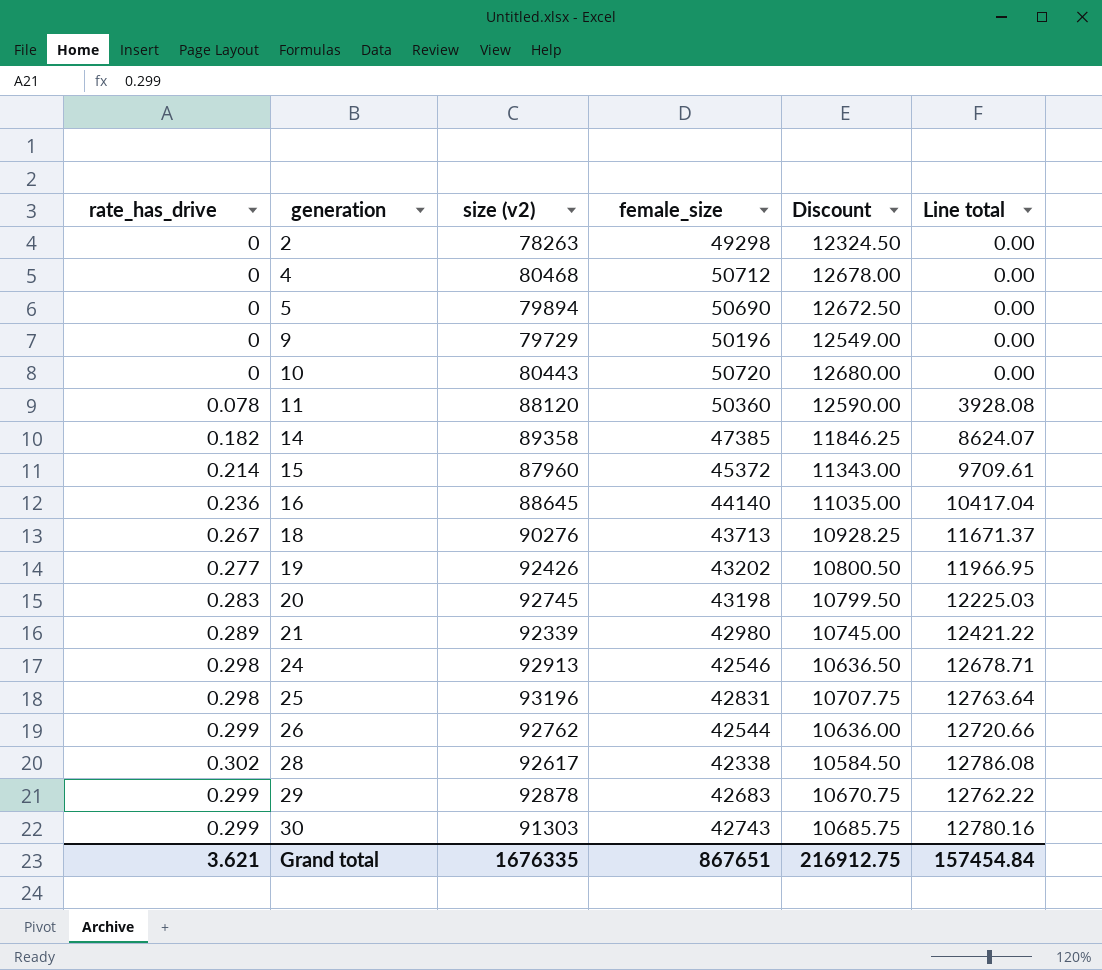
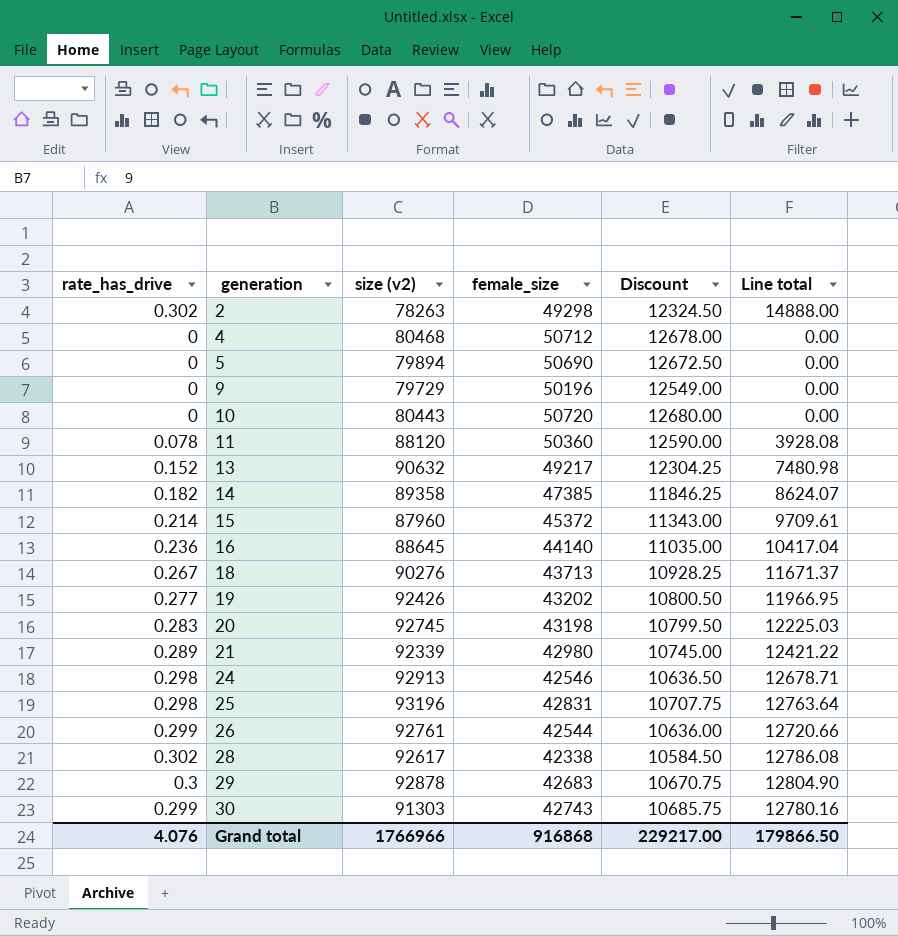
2 | rate_has_drive: 0 -> 0.302
2 | Line total: 0.00 -> 14888.00
row 13: none -> 0.152 | 90632 | 49217 | 12304.25 | 7480.98
26 | size (v2): 92762 -> 92761
29 | rate_has_drive: 0.299 -> 0.3
29 | Line total: 12762.22 -> 12804.90
Grand total | rate_has_drive: 3.621 -> 4.076
Grand total | size (v2): 1676335 -> 1766966
Grand total | female_size: 867651 -> 916868
Grand total | Discount: 216912.75 -> 229217.00
Grand total | Line total: 157454.84 -> 179866.50

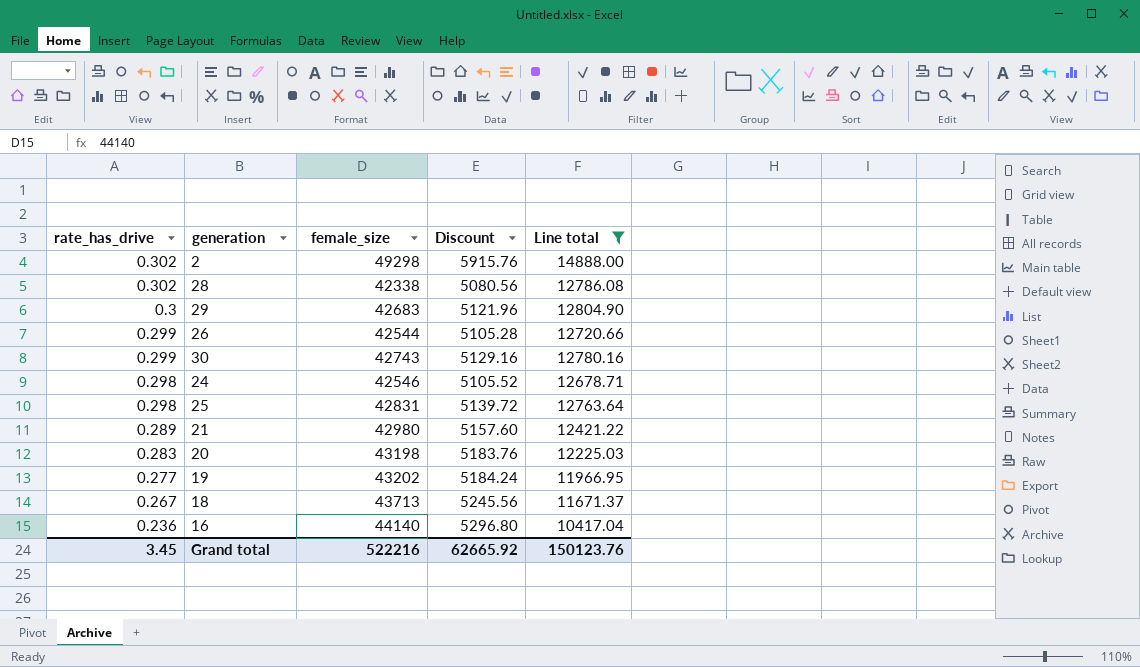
filter: none -> Line total >= 10417.04
row order: generation ascending -> rate_has_drive descending
column size (v2) | position: 3 -> none
column Discount | formula: [female_size] * 0.25 -> [female_size] * 0.12
Grand total | rate_has_drive: 4.076 -> 3.45
Grand total | female_size: 916868 -> 522216
Grand total | Discount: 229217.00 -> 62665.92
Grand total | Line total: 179866.50 -> 150123.76

